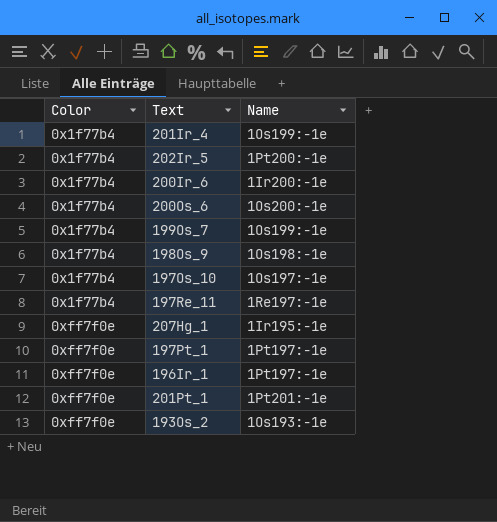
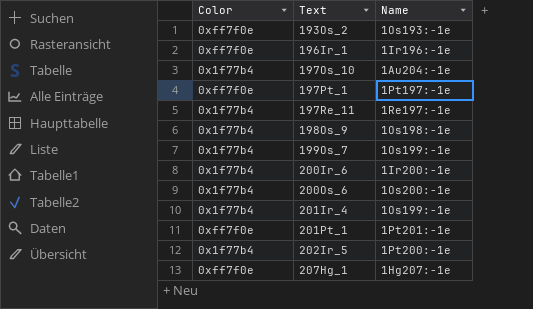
row order: Color ascending -> Text ascending
196Ir_1 | Name: 1Pt197:-1e -> 1Ir196:-1e
197Os_10 | Name: 1Os197:-1e -> 1Au204:-1e
207Hg_1 | Name: 1Ir195:-1e -> 1Hg207:-1e

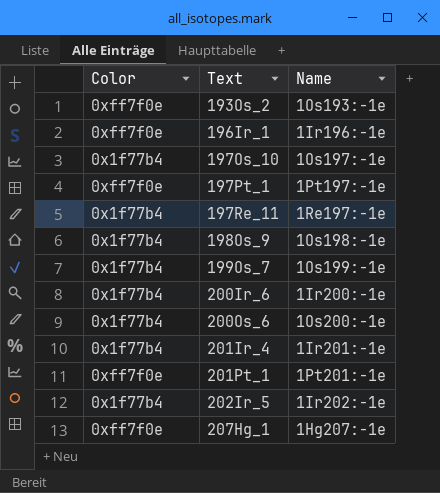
197Os_10 | Name: 1Au204:-1e -> 1Os197:-1e
201Ir_4 | Name: 1Os199:-1e -> 1Ir201:-1e
202Ir_5 | Name: 1Pt200:-1e -> 1Ir202:-1e

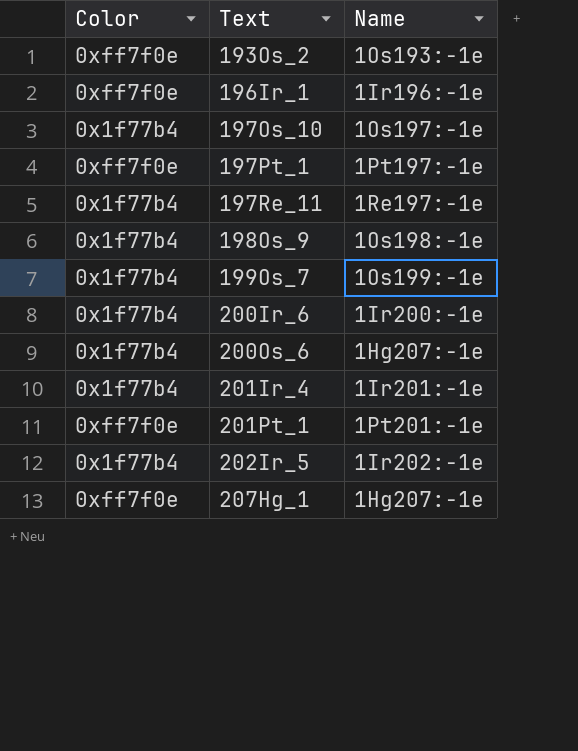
200Os_6 | Name: 1Os200:-1e -> 1Hg207:-1e

